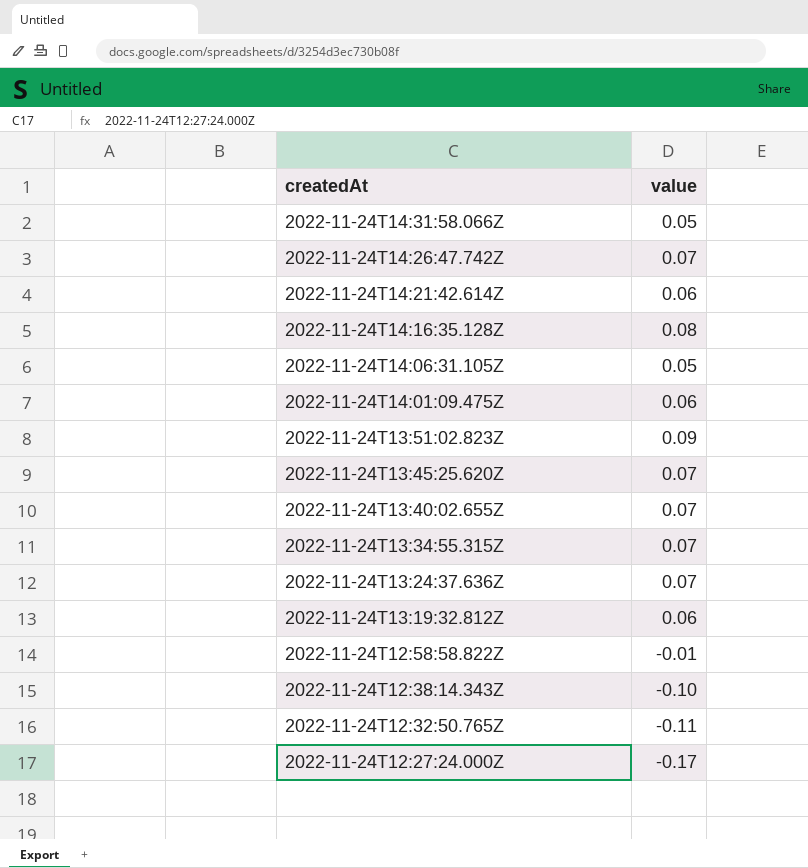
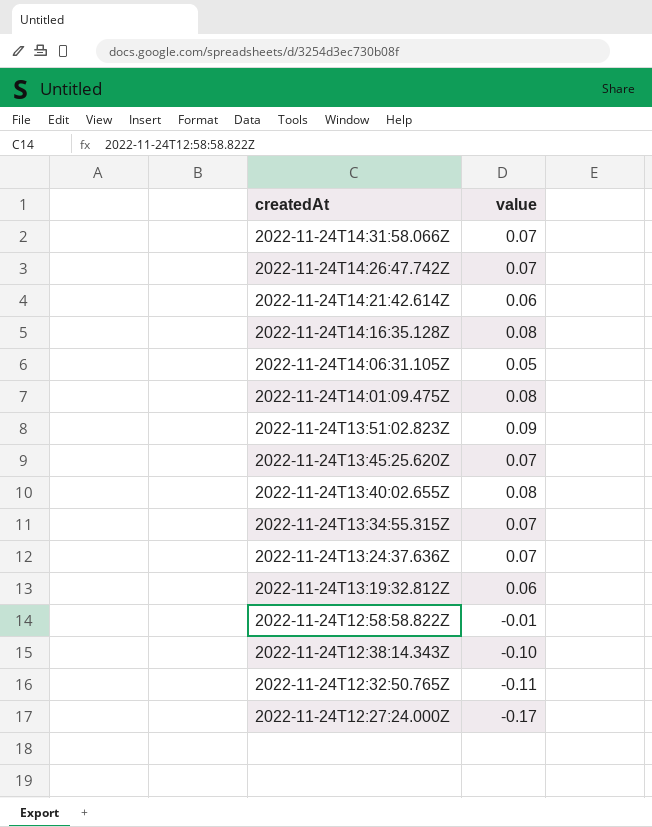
2022-11-24T14:31:58.066Z | value: 0.05 -> 0.07
2022-11-24T14:01:09.475Z | value: 0.06 -> 0.08
2022-11-24T13:40:02.655Z | value: 0.07 -> 0.08

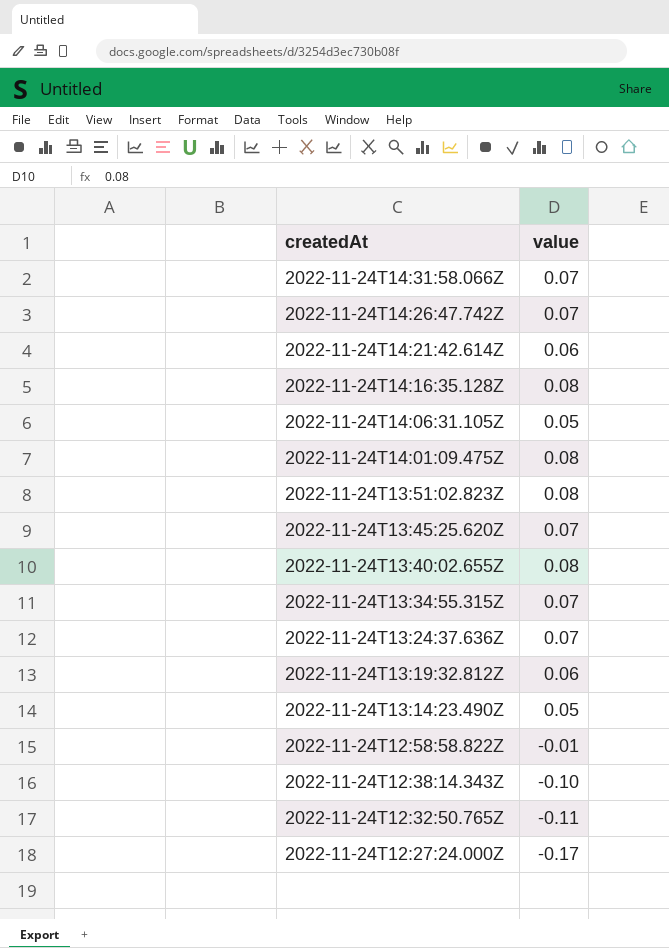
2022-11-24T13:51:02.823Z | value: 0.09 -> 0.08
row 2022-11-24T13:14:23.490Z: none -> 0.05

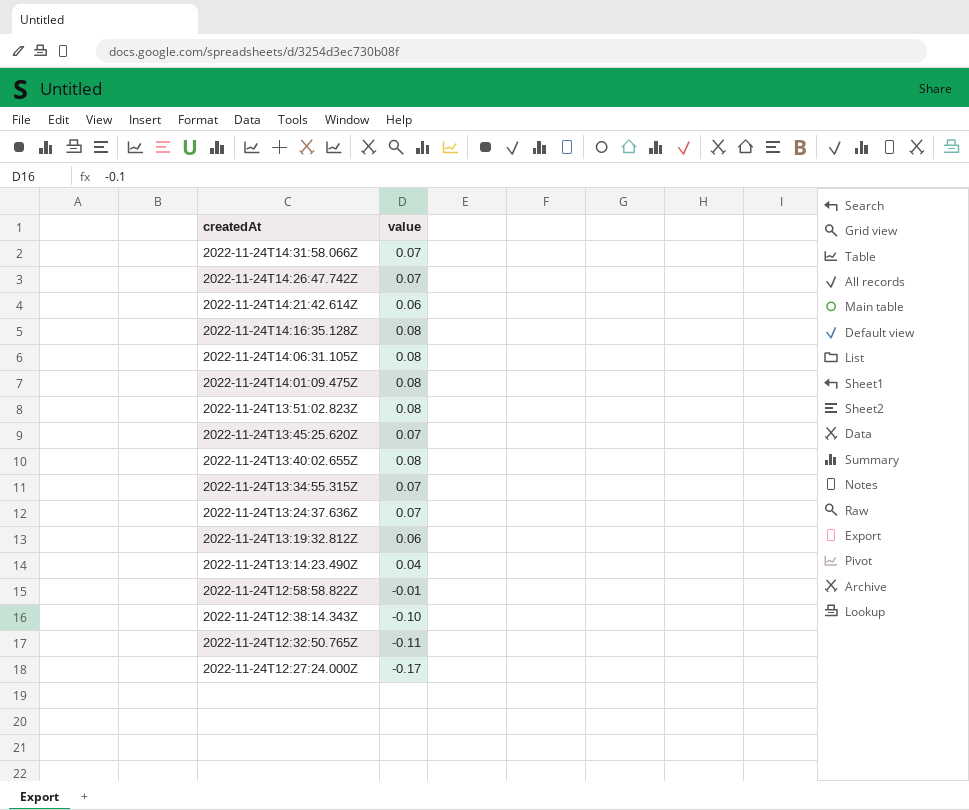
2022-11-24T14:06:31.105Z | value: 0.05 -> 0.08
2022-11-24T13:14:23.490Z | value: 0.05 -> 0.04

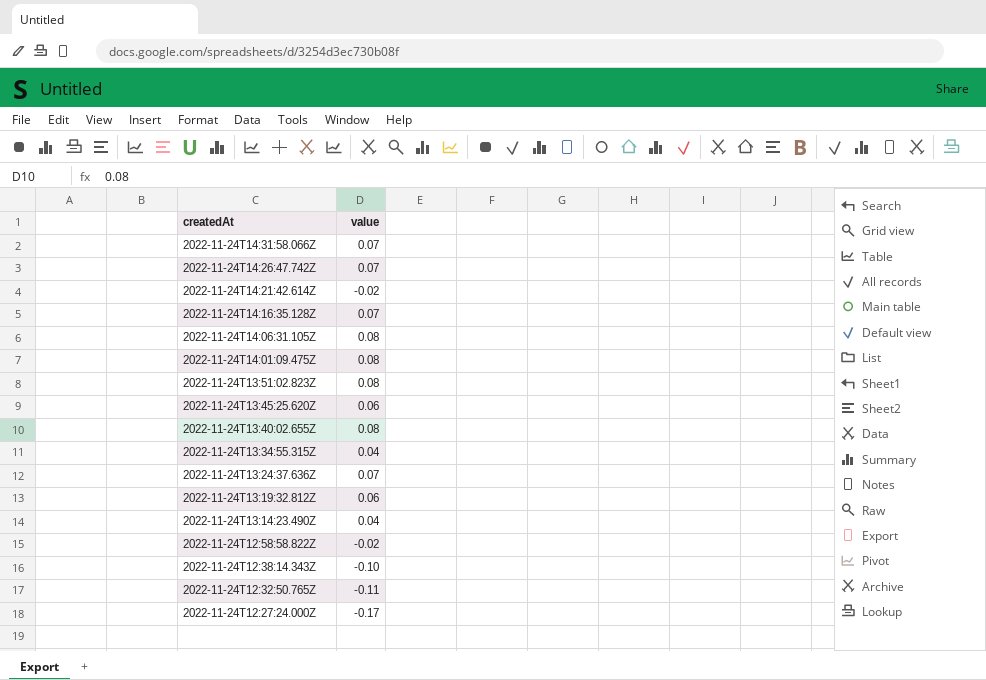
2022-11-24T14:21:42.614Z | value: 0.06 -> -0.02
2022-11-24T14:16:35.128Z | value: 0.08 -> 0.07
2022-11-24T13:45:25.620Z | value: 0.07 -> 0.06
2022-11-24T13:34:55.315Z | value: 0.07 -> 0.04
2022-11-24T12:58:58.822Z | value: -0.01 -> -0.02

